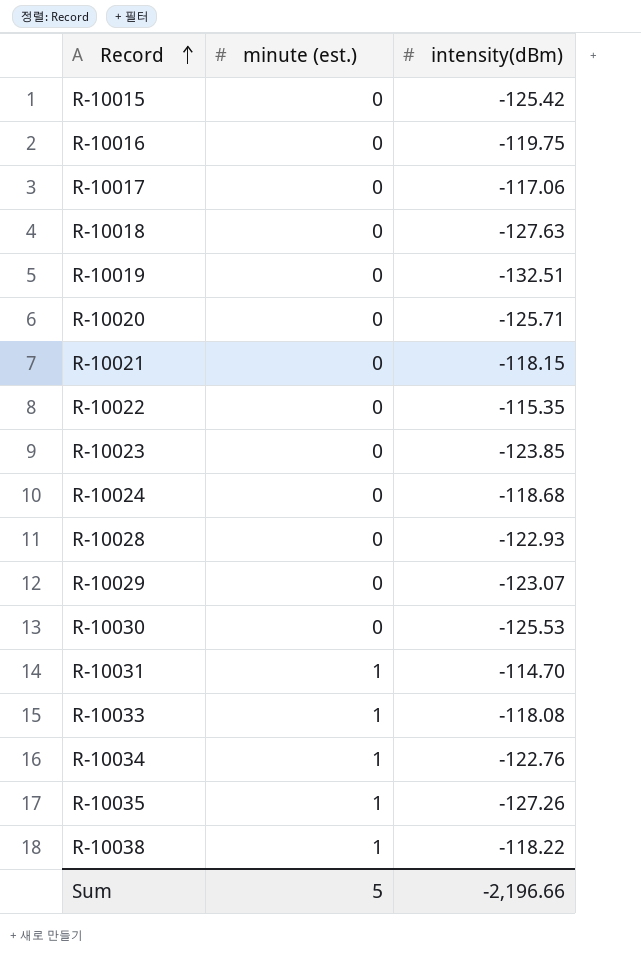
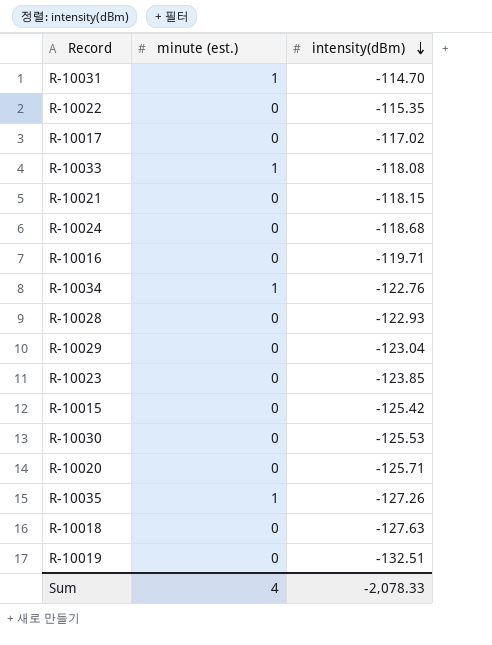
row order: Record ascending -> intensity(dBm) descending
row R-10038: 1 | -118.22 -> none
R-10017 | intensity(dBm): -117.06 -> -117.02
R-10016 | intensity(dBm): -119.75 -> -119.71
R-10029 | intensity(dBm): -123.07 -> -123.04
Sum | minute (est.): 5 -> 4
Sum | intensity(dBm): -2,196.66 -> -2,078.33

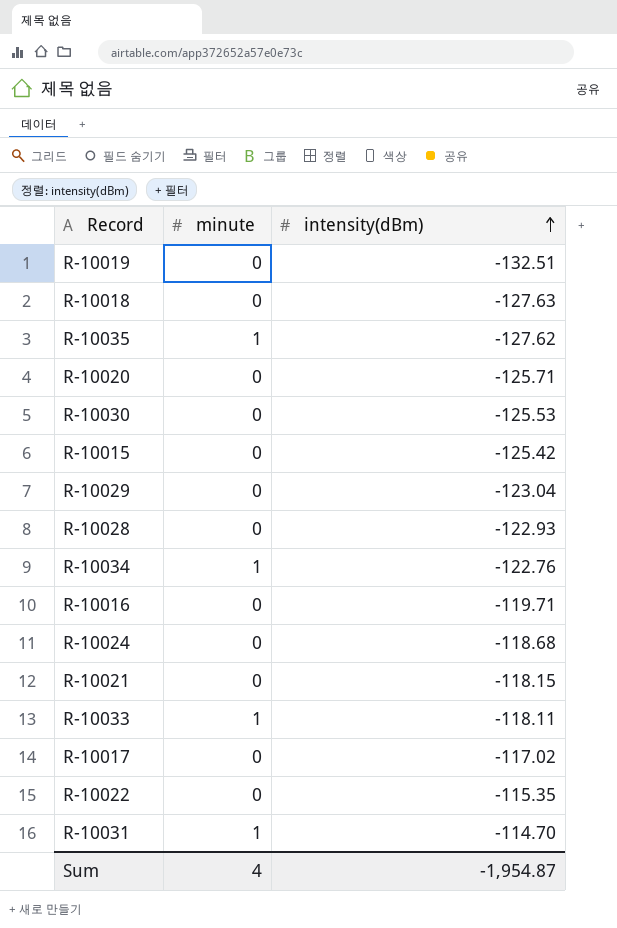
row order: intensity(dBm) descending -> intensity(dBm) ascending
column name: minute (est.) -> minute
row R-10023: 0 | -123.85 -> none
R-10035 | intensity(dBm): -127.26 -> -127.62
R-10033 | intensity(dBm): -118.08 -> -118.11
Sum | intensity(dBm): -2,078.33 -> -1,954.87

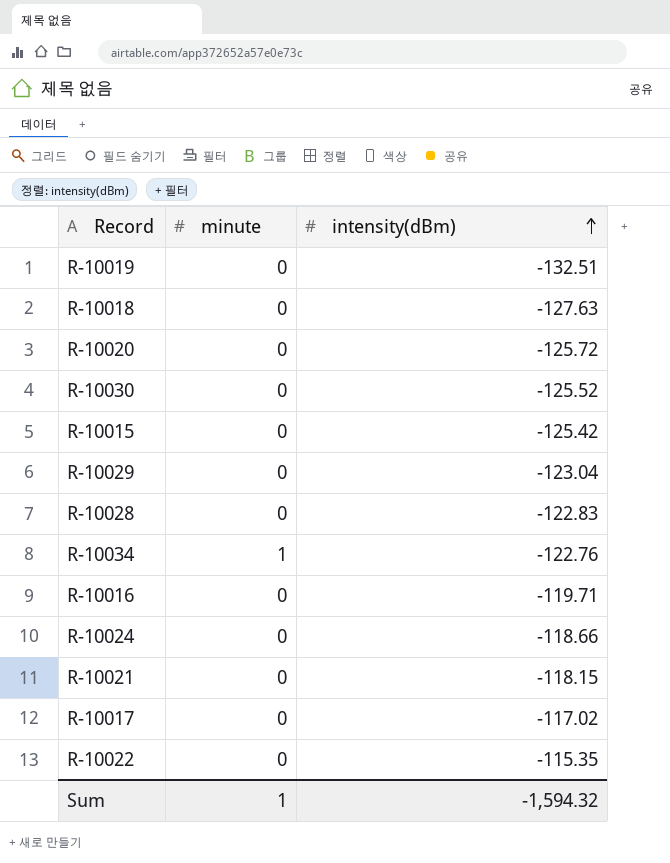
row R-10035: 1 | -127.62 -> none
row R-10033: 1 | -118.11 -> none
row R-10031: 1 | -114.70 -> none
R-10020 | intensity(dBm): -125.71 -> -125.72
R-10030 | intensity(dBm): -125.53 -> -125.52
R-10028 | intensity(dBm): -122.93 -> -122.83
R-10024 | intensity(dBm): -118.68 -> -118.66
Sum | minute: 4 -> 1
Sum | intensity(dBm): -1,954.87 -> -1,594.32

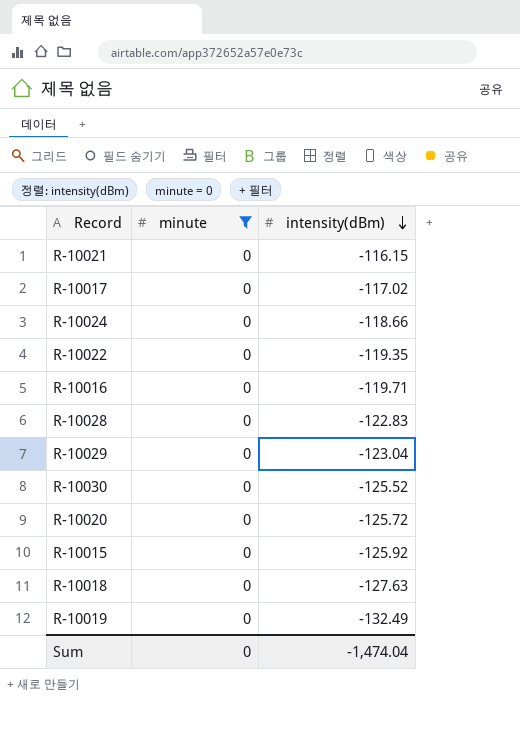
filter: none -> minute = 0
row order: intensity(dBm) ascending -> intensity(dBm) descending
R-10021 | intensity(dBm): -118.15 -> -116.15
R-10022 | intensity(dBm): -115.35 -> -119.35
R-10015 | intensity(dBm): -125.42 -> -125.92
R-10019 | intensity(dBm): -132.51 -> -132.49
Sum | minute: 1 -> 0
Sum | intensity(dBm): -1,594.32 -> -1,474.04

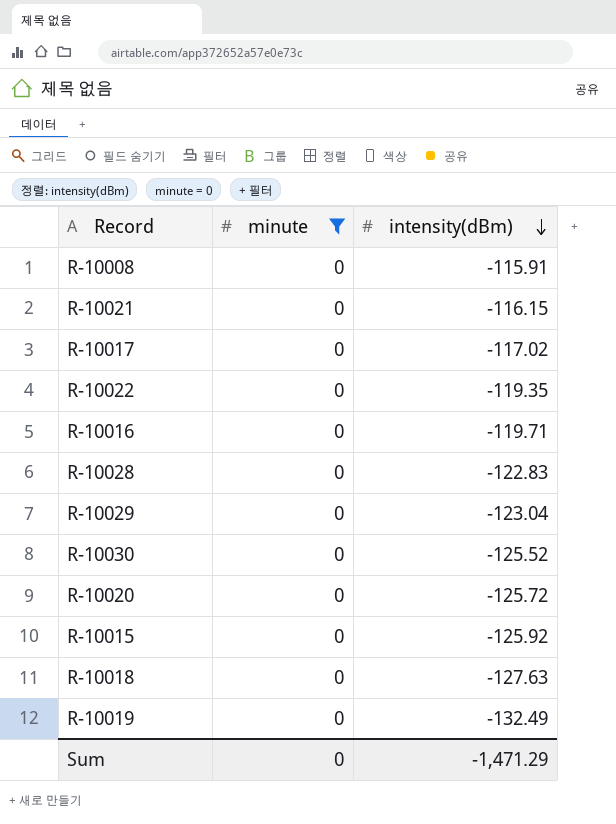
row R-10024: 0 | -118.66 -> none
row R-10008: none -> 0 | -115.91
Sum | intensity(dBm): -1,474.04 -> -1,471.29

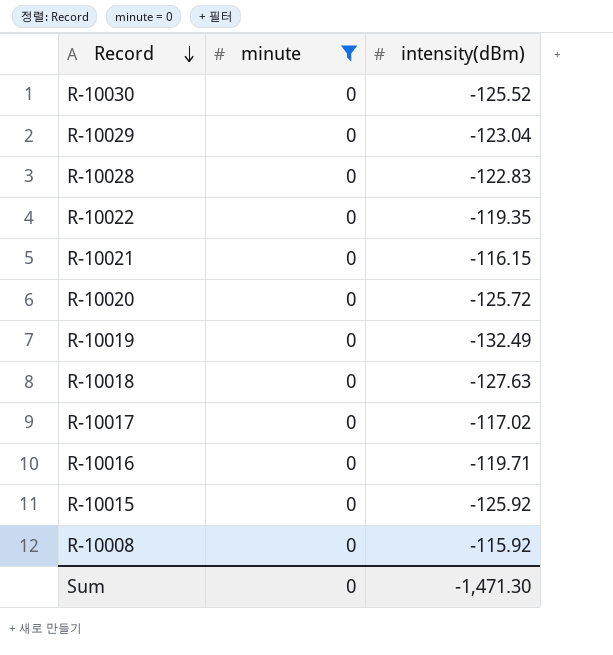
row order: intensity(dBm) descending -> Record descending
R-10008 | intensity(dBm): -115.91 -> -115.92
Sum | intensity(dBm): -1,471.29 -> -1,471.30

